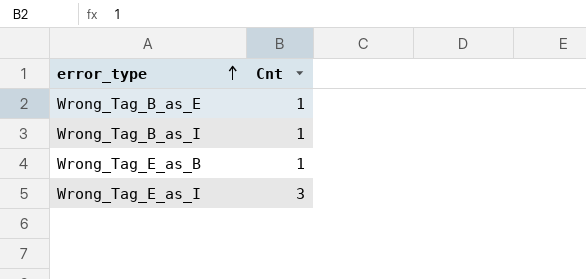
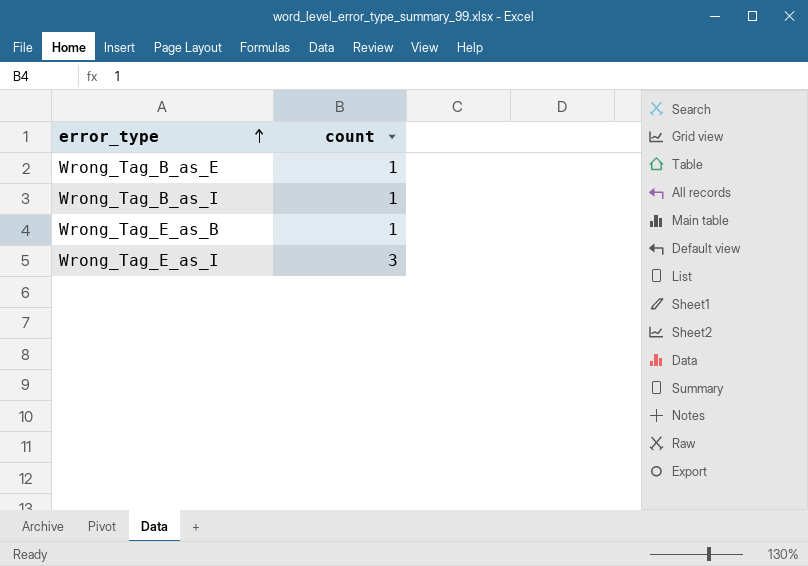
column name: Cnt -> count

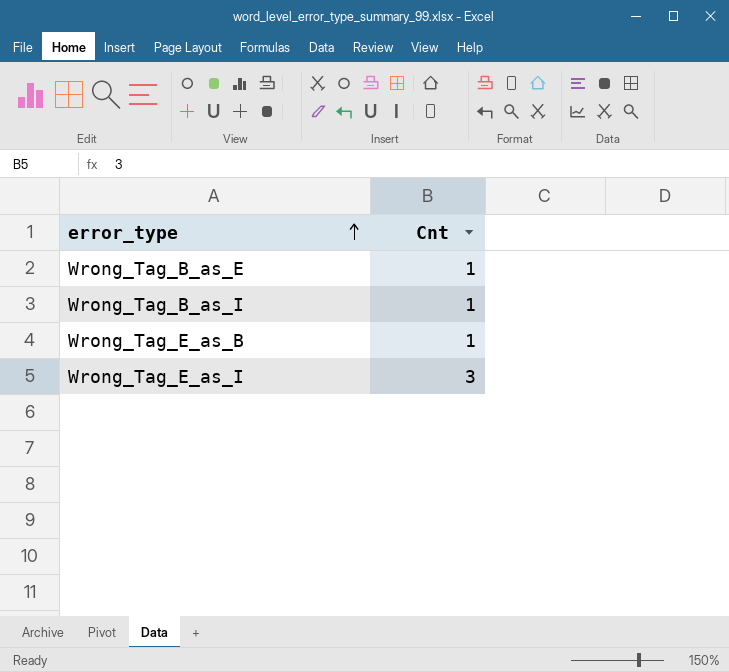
column name: count -> Cnt

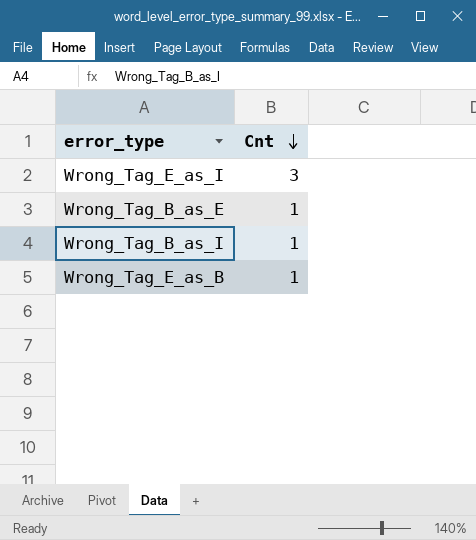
row order: error_type ascending -> Cnt descending

